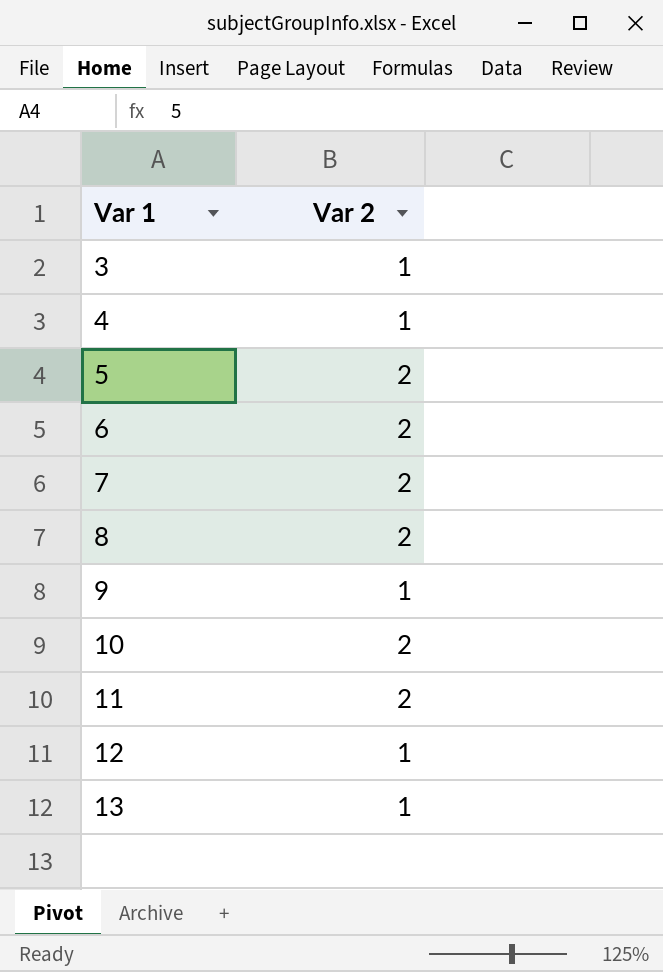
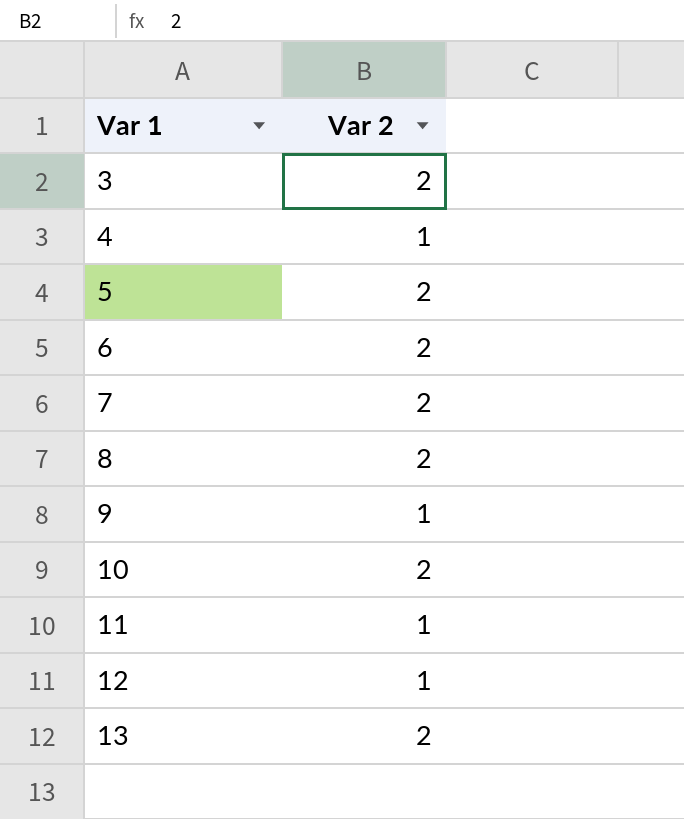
3 | Var 2: 1 -> 2
11 | Var 2: 2 -> 1
13 | Var 2: 1 -> 2

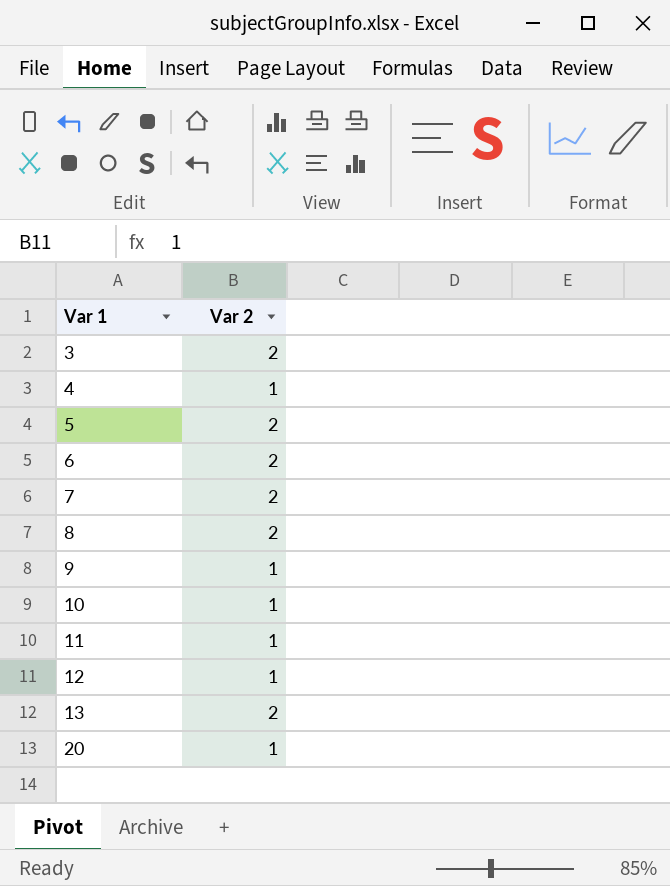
10 | Var 2: 2 -> 1
row 20: none -> 1

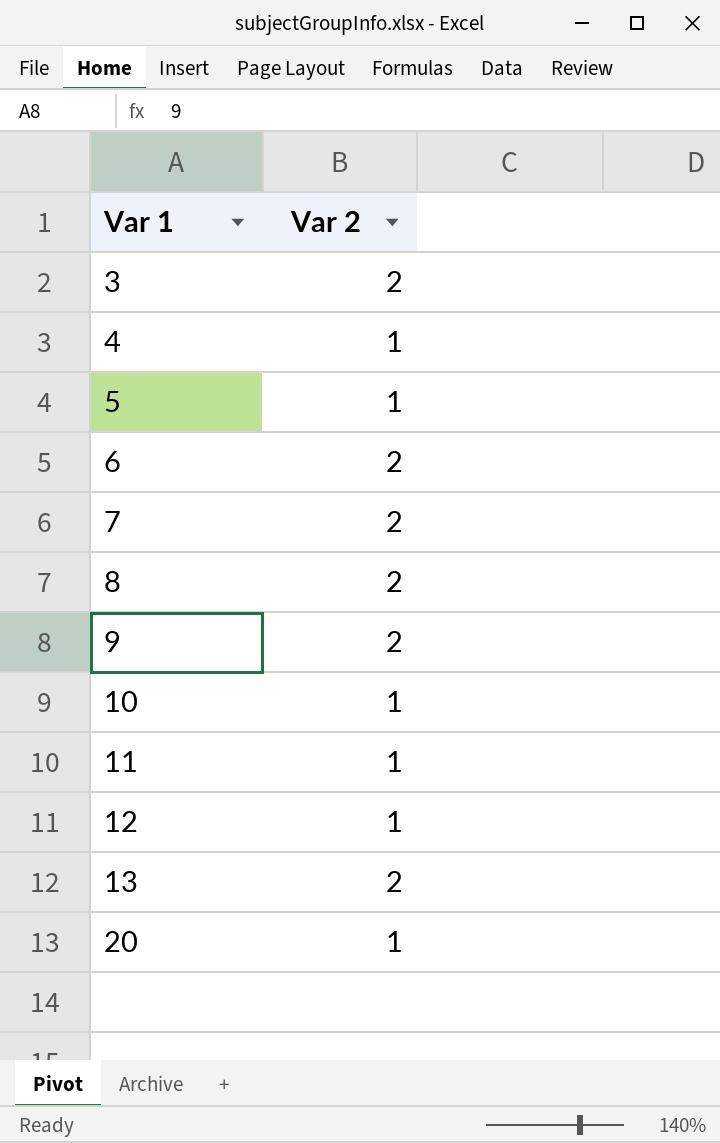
5 | Var 2: 2 -> 1
9 | Var 2: 1 -> 2

